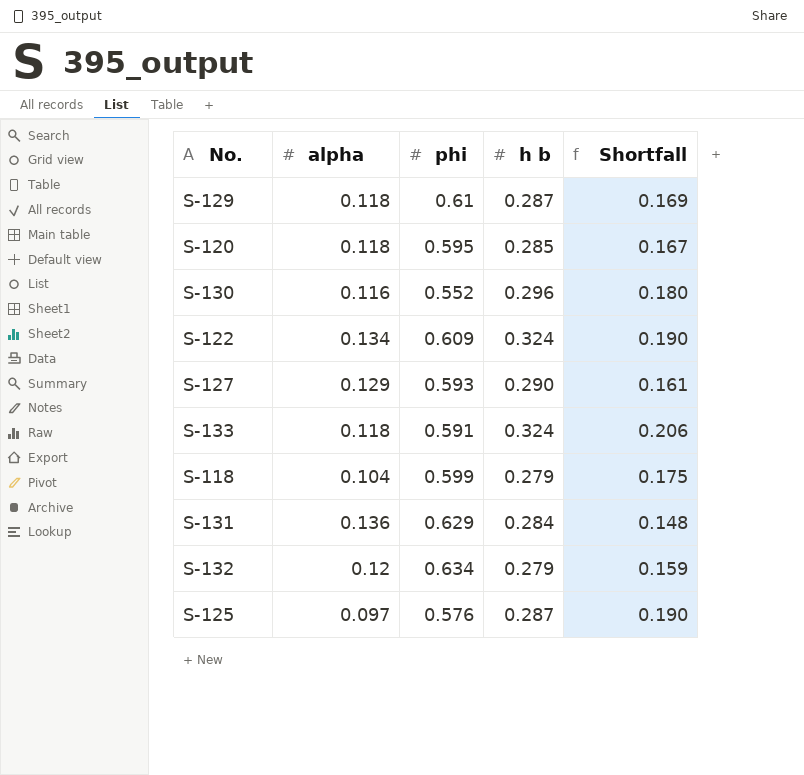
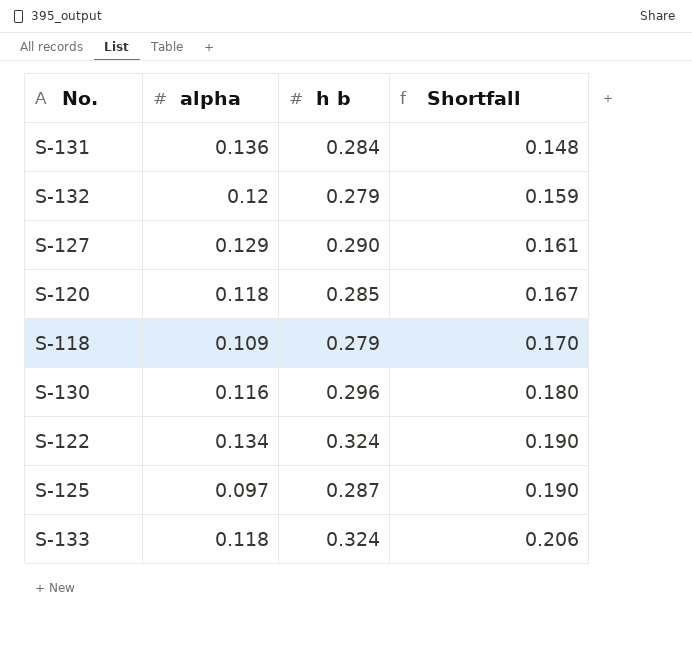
row order: none -> Shortfall ascending
column phi | position: 3 -> none
row S-129: 0.118 | 0.61 | 0.287 | 0.169 -> none
S-118 | alpha: 0.104 -> 0.109
S-118 | Shortfall: 0.175 -> 0.170

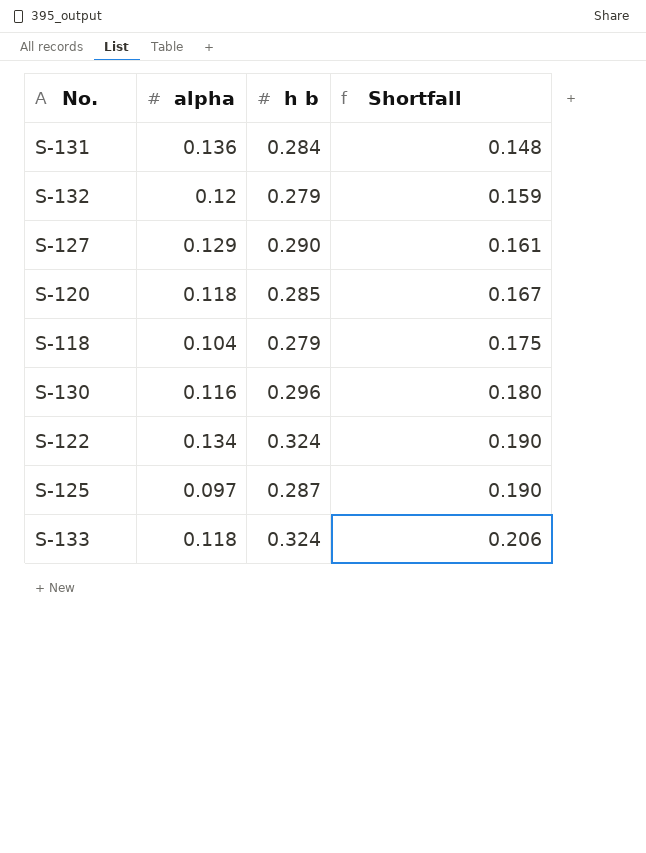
S-118 | alpha: 0.109 -> 0.104
S-118 | Shortfall: 0.170 -> 0.175

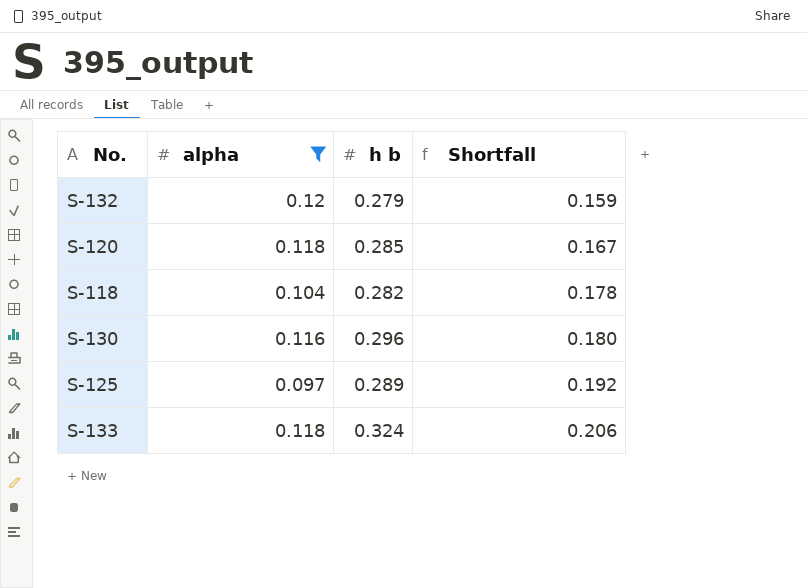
filter: none -> alpha <= 0.12
S-118 | h b: 0.279 -> 0.282
S-118 | Shortfall: 0.175 -> 0.178
S-125 | h b: 0.287 -> 0.289
S-125 | Shortfall: 0.190 -> 0.192

